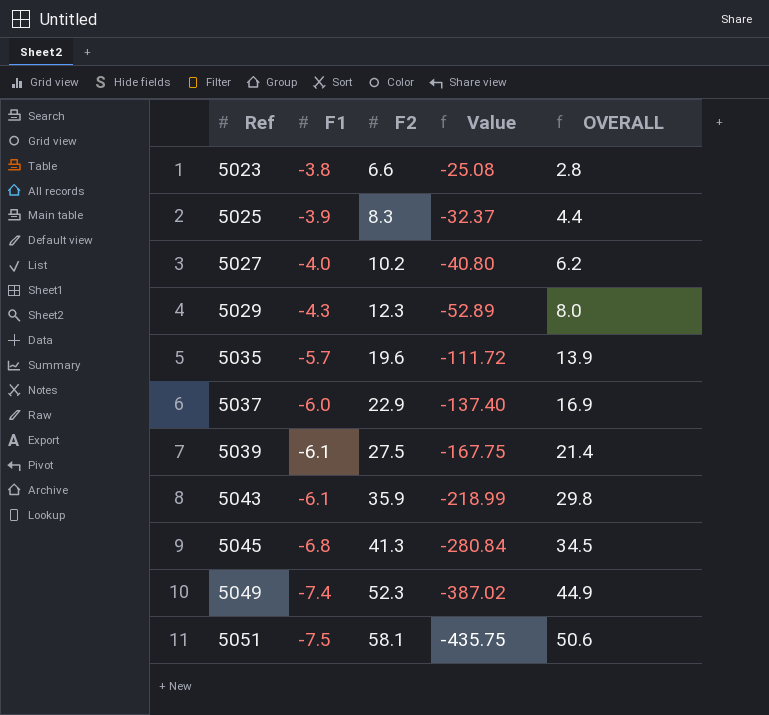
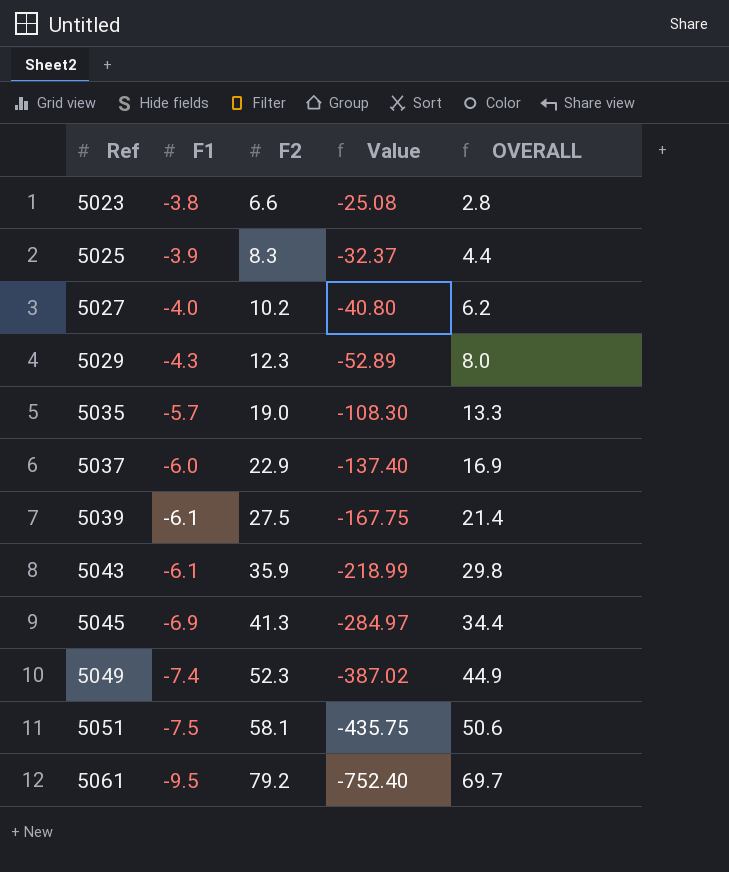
5035 | F2: 19.6 -> 19.0
5035 | Value: -111.72 -> -108.30
5035 | OVERALL: 13.9 -> 13.3
5045 | F1: -6.8 -> -6.9
5045 | Value: -280.84 -> -284.97
5045 | OVERALL: 34.5 -> 34.4
row 5061: none -> -9.5 | 79.2 | -752.40 | 69.7

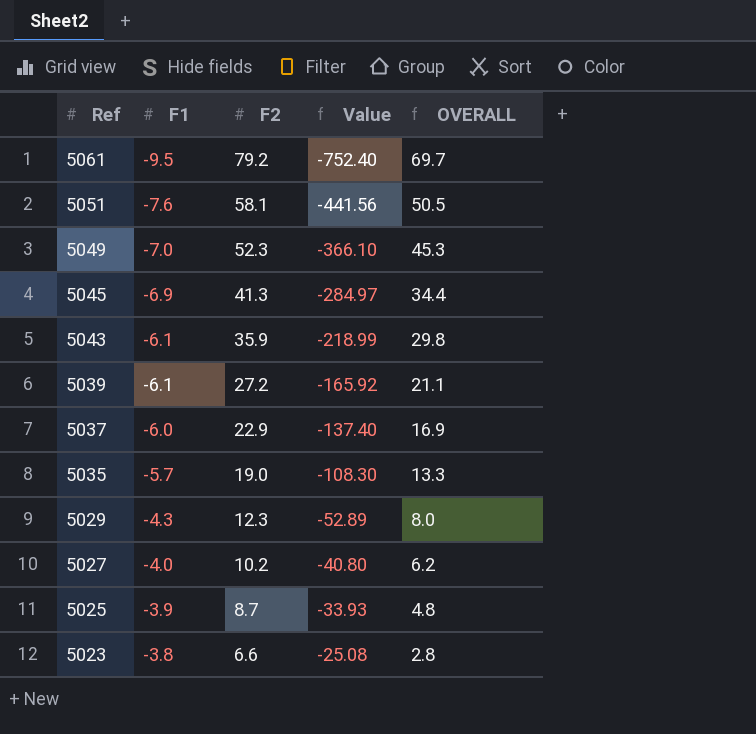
row order: Ref ascending -> Ref descending
5051 | F1: -7.5 -> -7.6
5051 | Value: -435.75 -> -441.56
5051 | OVERALL: 50.6 -> 50.5
5049 | F1: -7.4 -> -7.0
5049 | Value: -387.02 -> -366.10
5049 | OVERALL: 44.9 -> 45.3
5039 | F2: 27.5 -> 27.2
5039 | Value: -167.75 -> -165.92
5039 | OVERALL: 21.4 -> 21.1
5025 | F2: 8.3 -> 8.7
5025 | Value: -32.37 -> -33.93
5025 | OVERALL: 4.4 -> 4.8

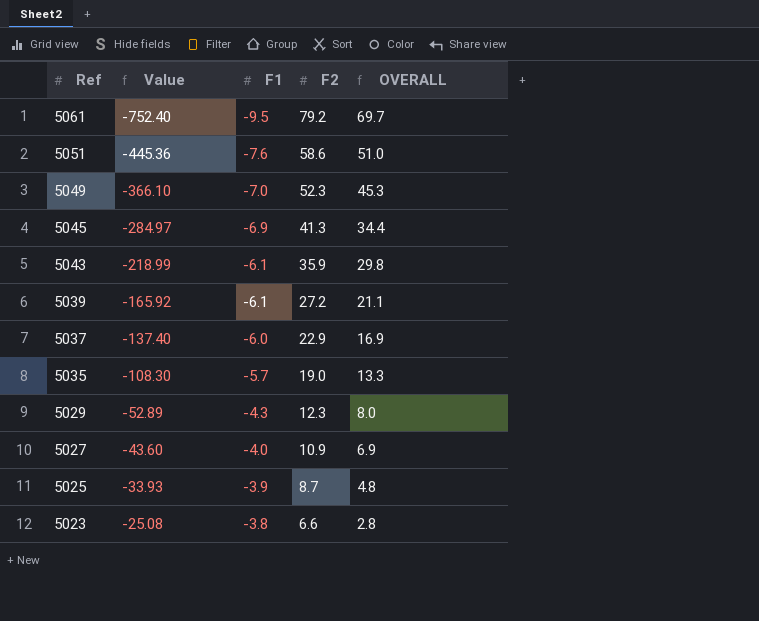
column Value | position: 4 -> 2
5051 | Value: -441.56 -> -445.36
5051 | F2: 58.1 -> 58.6
5051 | OVERALL: 50.5 -> 51.0
5027 | Value: -40.80 -> -43.60
5027 | F2: 10.2 -> 10.9
5027 | OVERALL: 6.2 -> 6.9

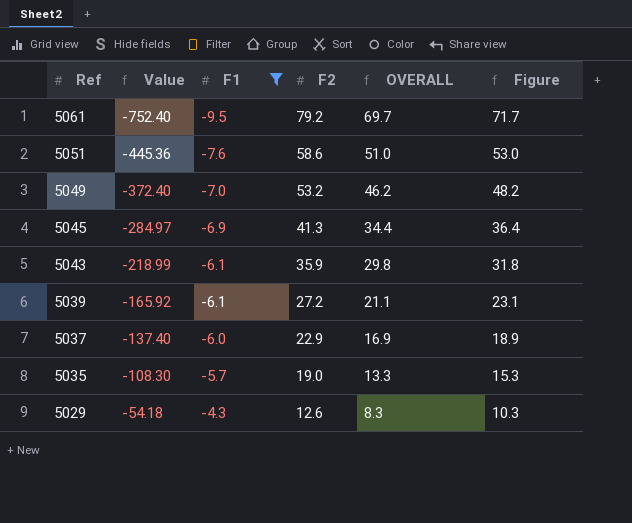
filter: none -> F1 <= -4.3
column Figure | formula: none -> [OVERALL] + 2
5049 | Value: -366.10 -> -372.40
5049 | F2: 52.3 -> 53.2
5049 | OVERALL: 45.3 -> 46.2
5029 | Value: -52.89 -> -54.18
5029 | F2: 12.3 -> 12.6
5029 | OVERALL: 8.0 -> 8.3

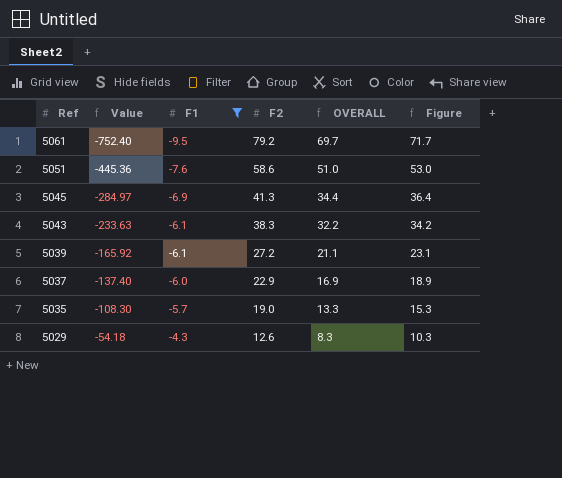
row 5049: -372.40 | -7.0 | 53.2 | 46.2 | 48.2 -> none
5043 | Value: -218.99 -> -233.63
5043 | F2: 35.9 -> 38.3
5043 | OVERALL: 29.8 -> 32.2
5043 | Figure: 31.8 -> 34.2

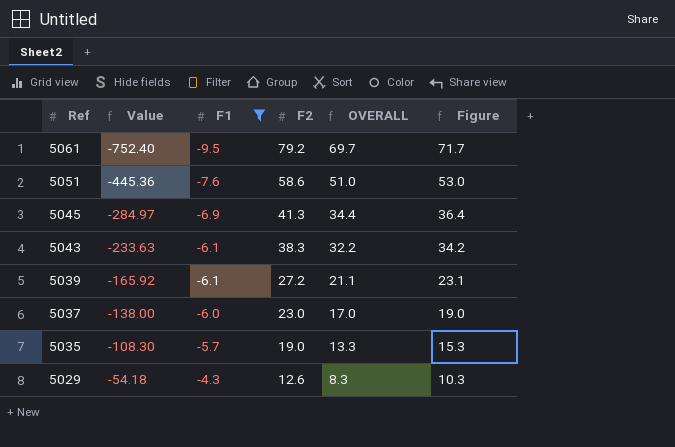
5037 | Value: -137.40 -> -138.00
5037 | F2: 22.9 -> 23.0
5037 | OVERALL: 16.9 -> 17.0
5037 | Figure: 18.9 -> 19.0

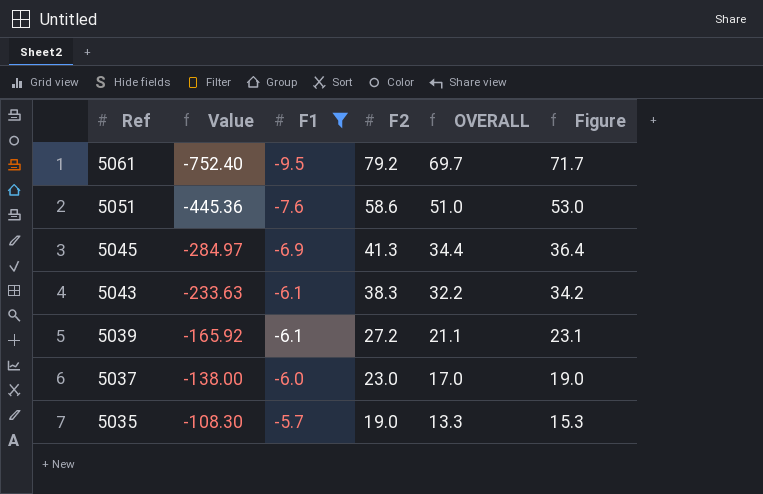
row 5029: -54.18 | -4.3 | 12.6 | 8.3 | 10.3 -> none

